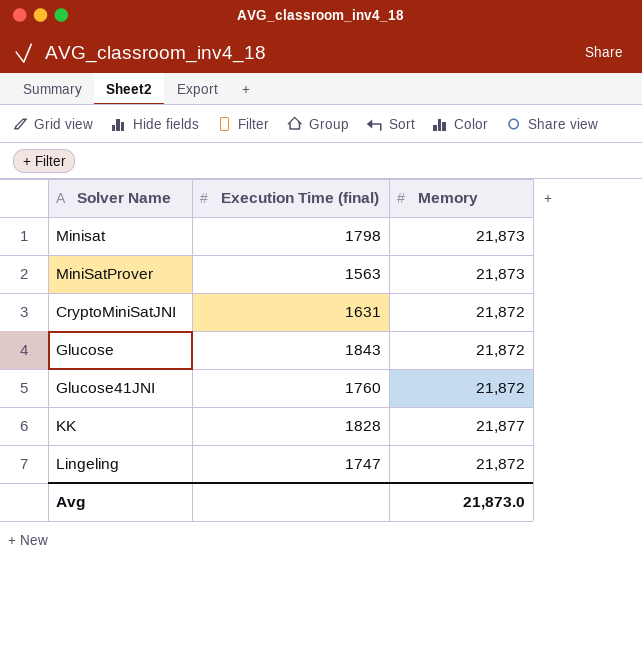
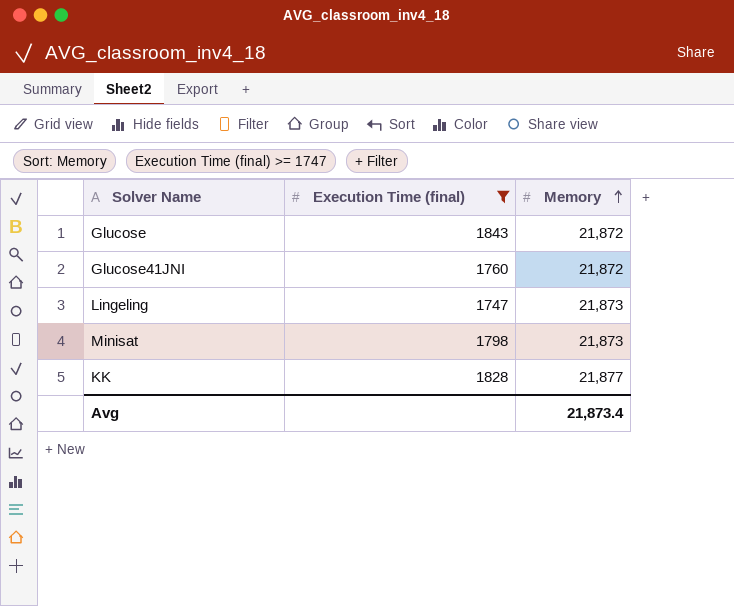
filter: none -> Execution Time (final) >= 1747
row order: none -> Memory ascending
Lingeling | Memory: 21,872 -> 21,873
Avg | Memory: 21,873.0 -> 21,873.4

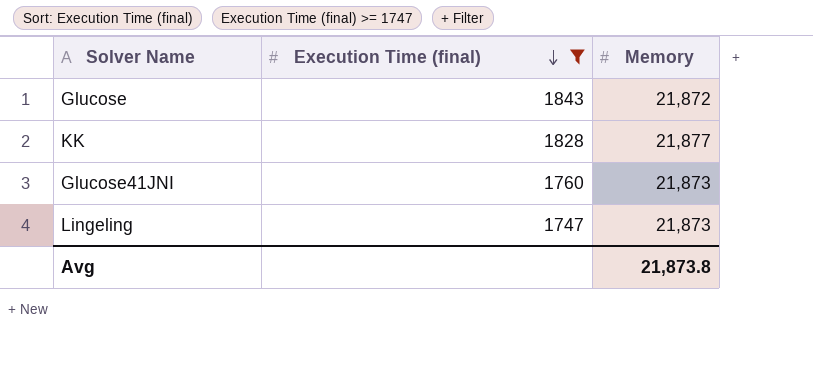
row order: Memory ascending -> Execution Time (final) descending
row Minisat: 1798 | 21,873 -> none
Glucose41JNI | Memory: 21,872 -> 21,873
Avg | Memory: 21,873.4 -> 21,873.8

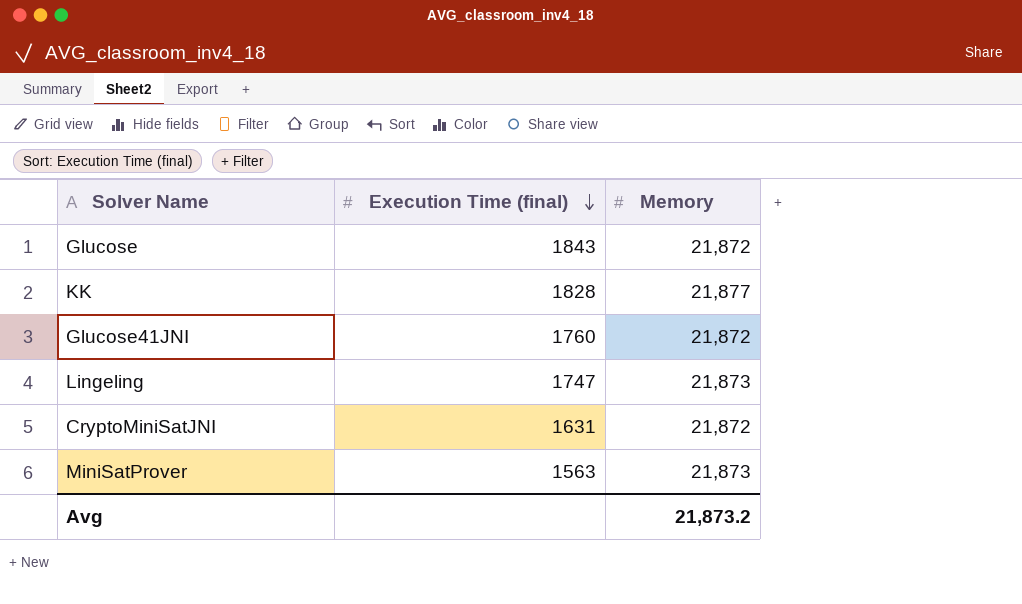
filter: Execution Time (final) >= 1747 -> none
Glucose41JNI | Memory: 21,873 -> 21,872
Avg | Memory: 21,873.8 -> 21,873.2

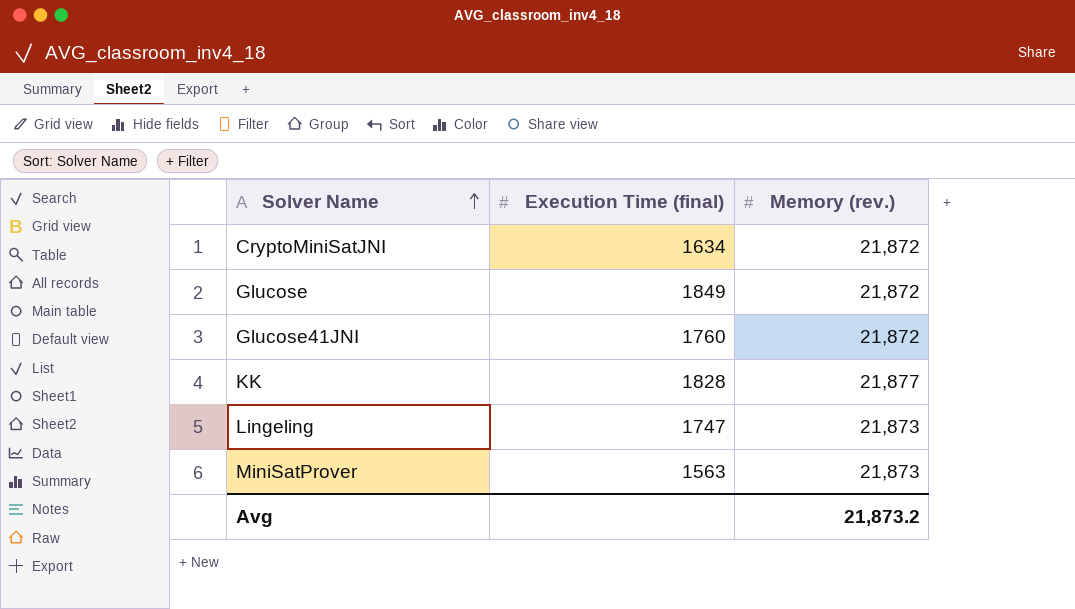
row order: Execution Time (final) descending -> Solver Name ascending
column name: Memory -> Memory (rev.)
CryptoMiniSatJNI | Execution Time (final): 1631 -> 1634
Glucose | Execution Time (final): 1843 -> 1849

